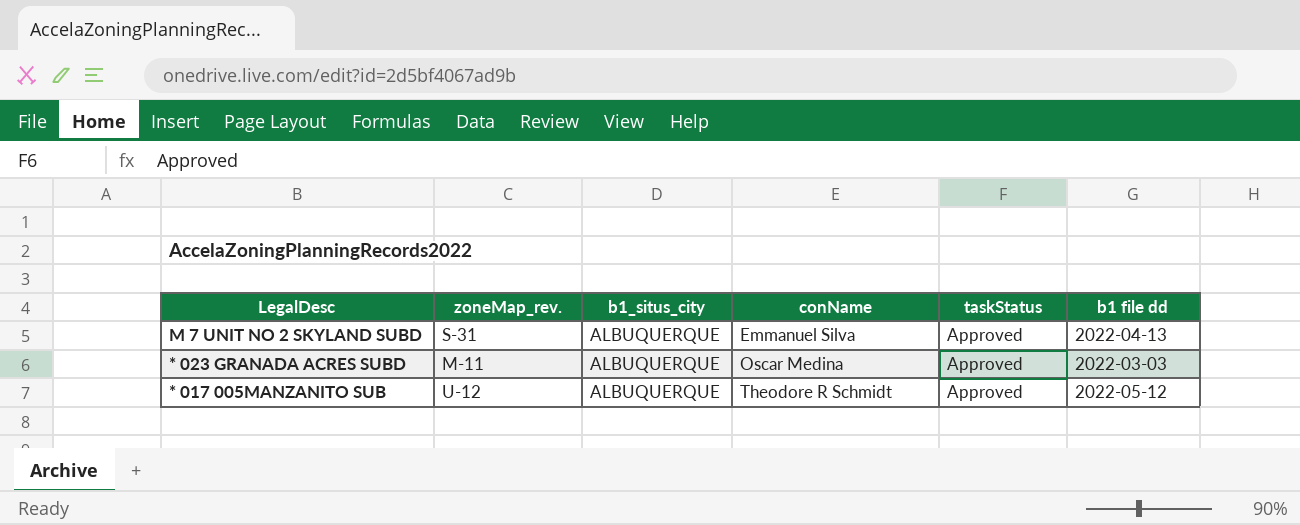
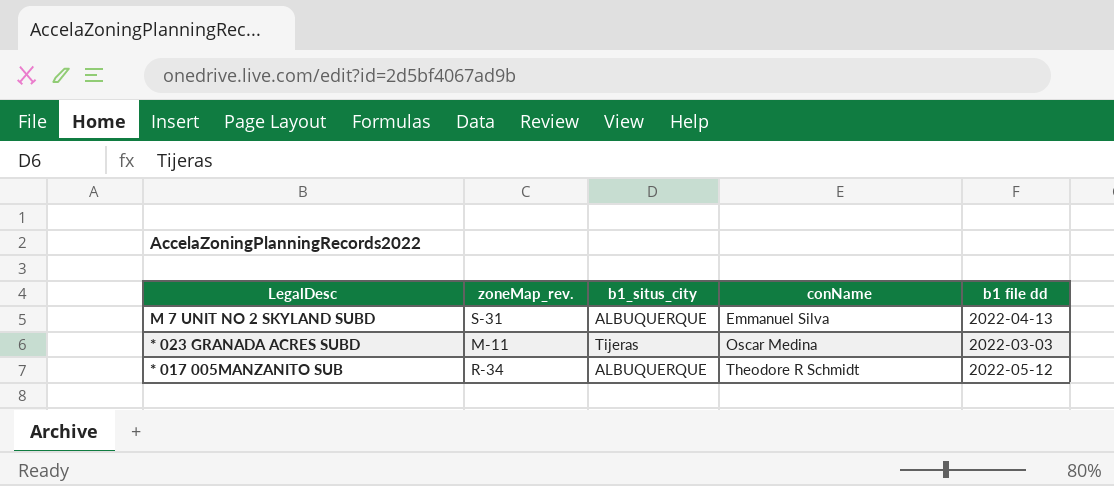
column taskStatus | position: 5 -> none
* 023 GRANADA ACRES SUBD | b1_situs_city: ALBUQUERQUE -> Tijeras
* 017 005MANZANITO SUB | zoneMap_rev.: U-12 -> R-34

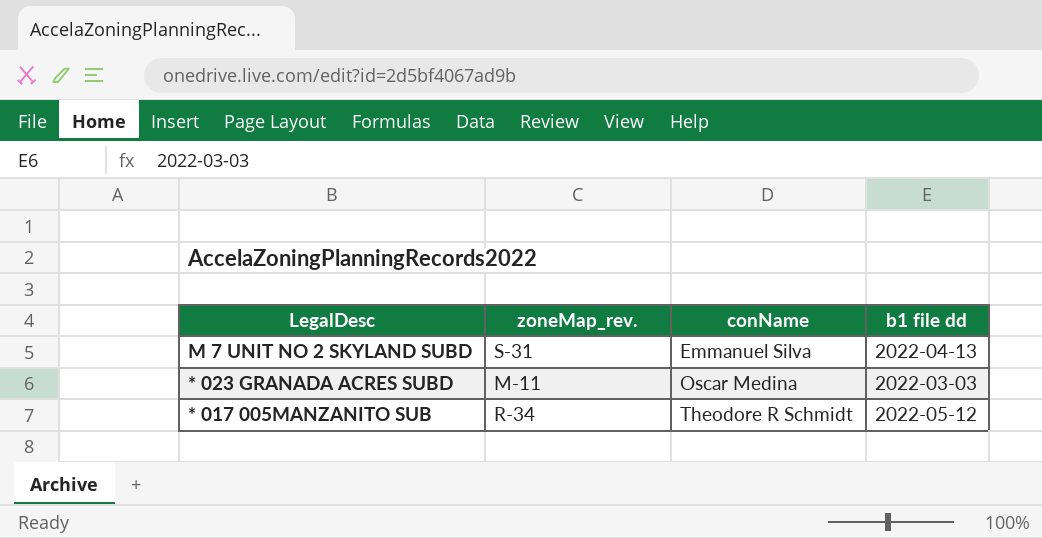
column b1_situs_city | position: 3 -> none

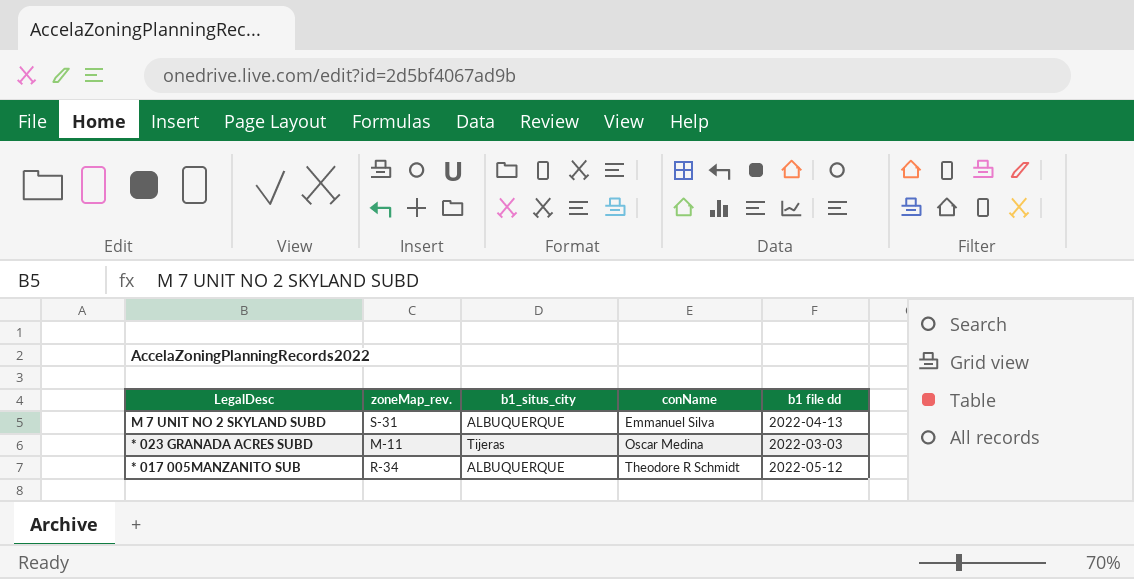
column b1_situs_city | position: none -> 3

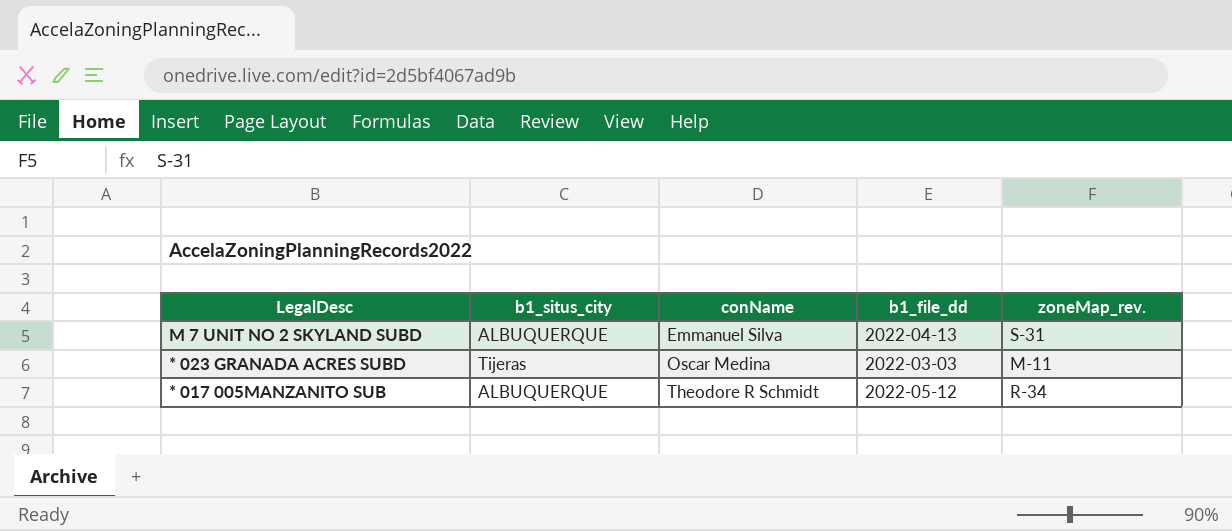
column name: b1 file dd -> b1_file_dd
column zoneMap_rev. | position: 2 -> 5

